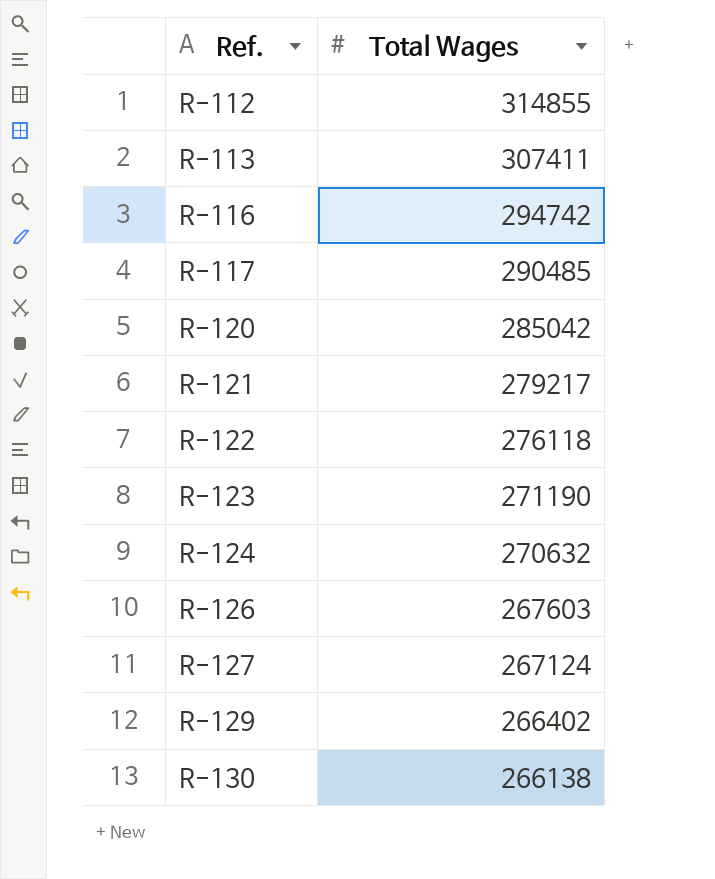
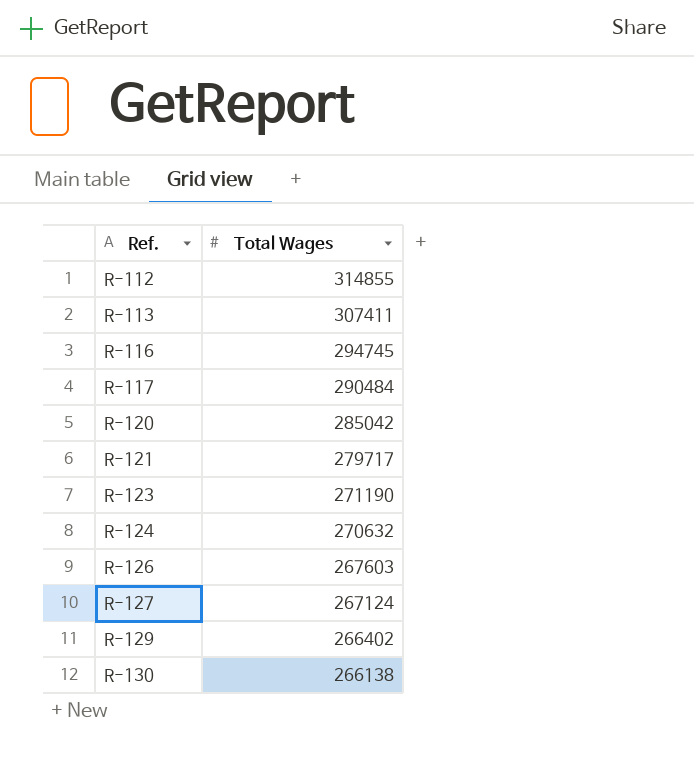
row R-122: 276118 -> none
R-116 | Total Wages: 294742 -> 294745
R-117 | Total Wages: 290485 -> 290484
R-121 | Total Wages: 279217 -> 279717

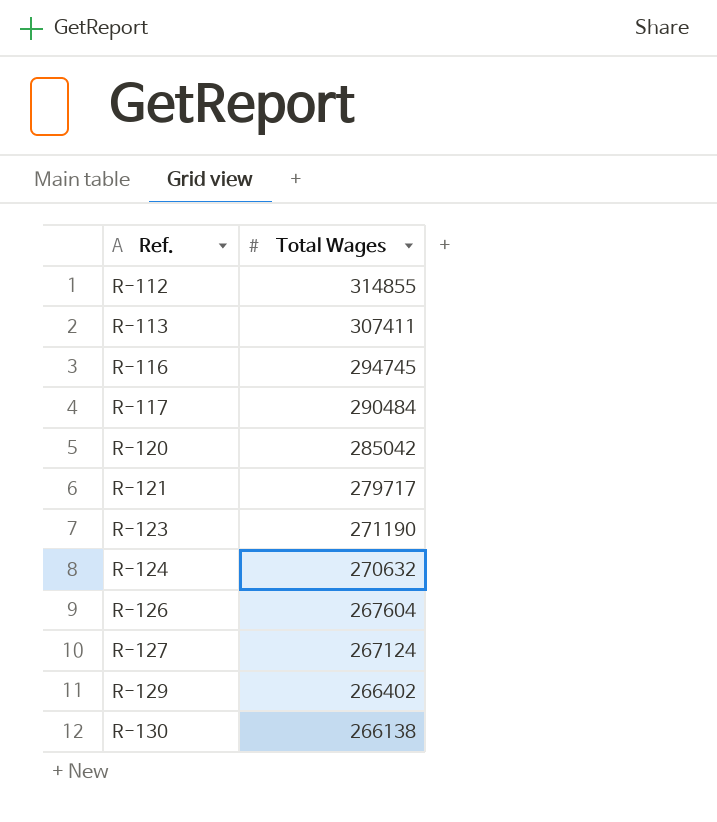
R-126 | Total Wages: 267603 -> 267604

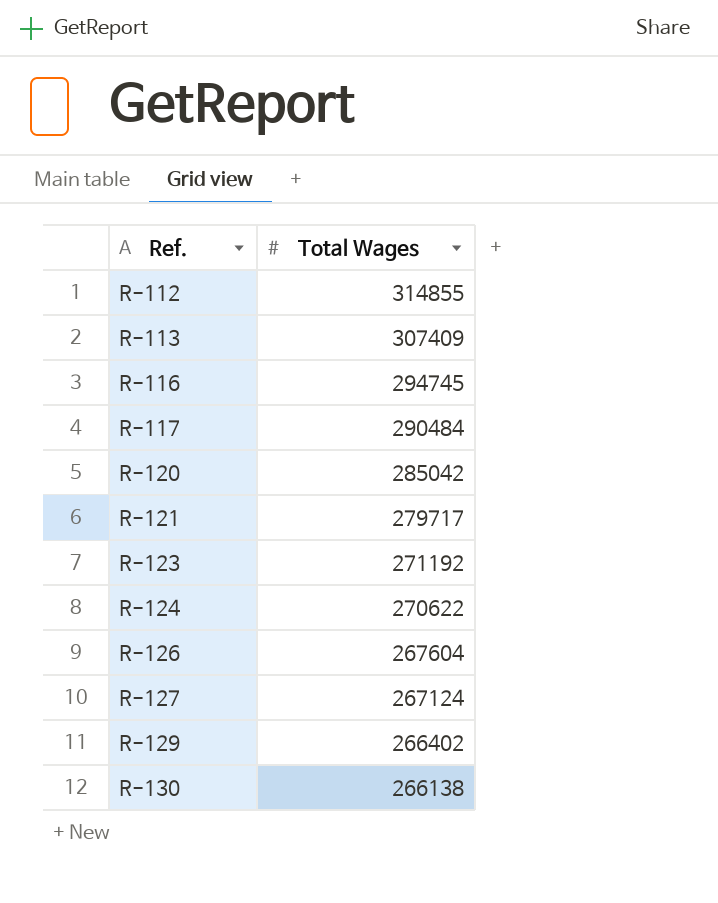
R-113 | Total Wages: 307411 -> 307409
R-123 | Total Wages: 271190 -> 271192
R-124 | Total Wages: 270632 -> 270622

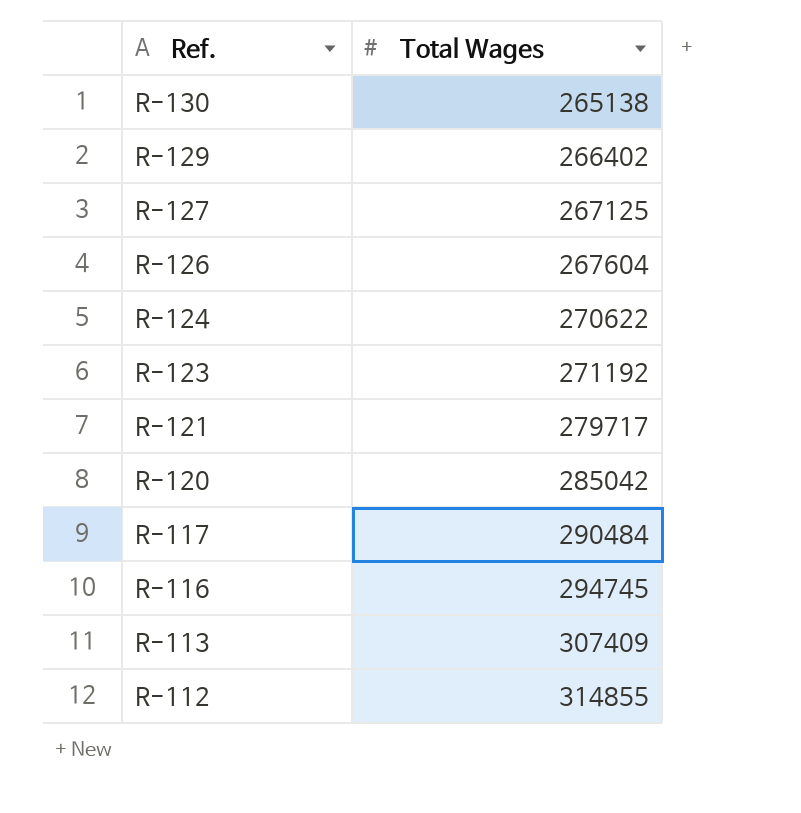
row order: Ref. ascending -> Ref. descending
R-130 | Total Wages: 266138 -> 265138
R-127 | Total Wages: 267124 -> 267125

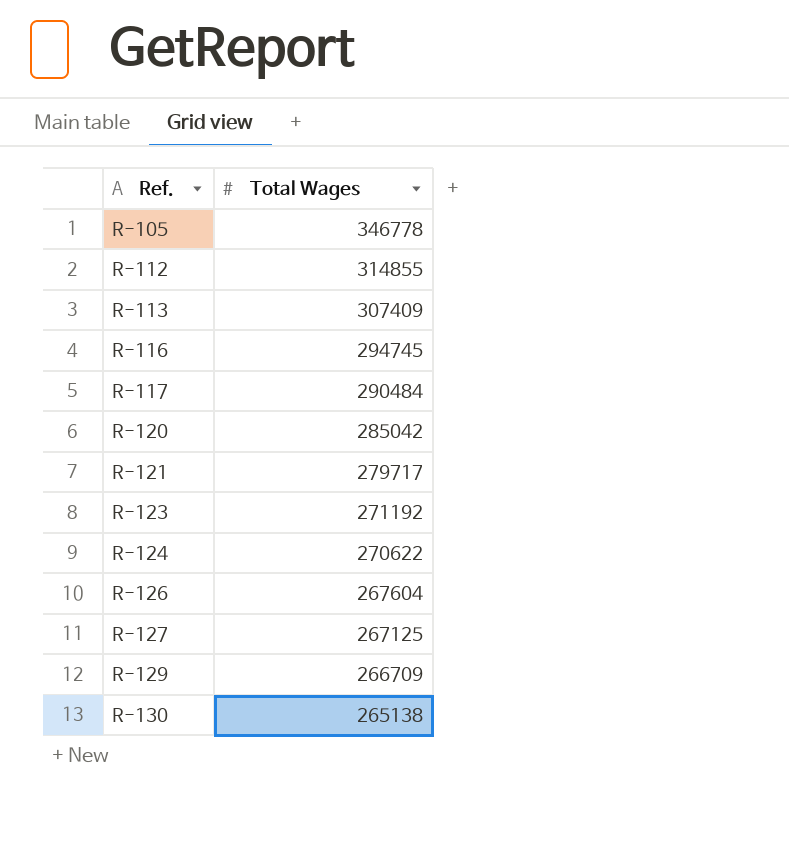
row order: Ref. descending -> Ref. ascending
row R-105: none -> 346778
R-129 | Total Wages: 266402 -> 266709

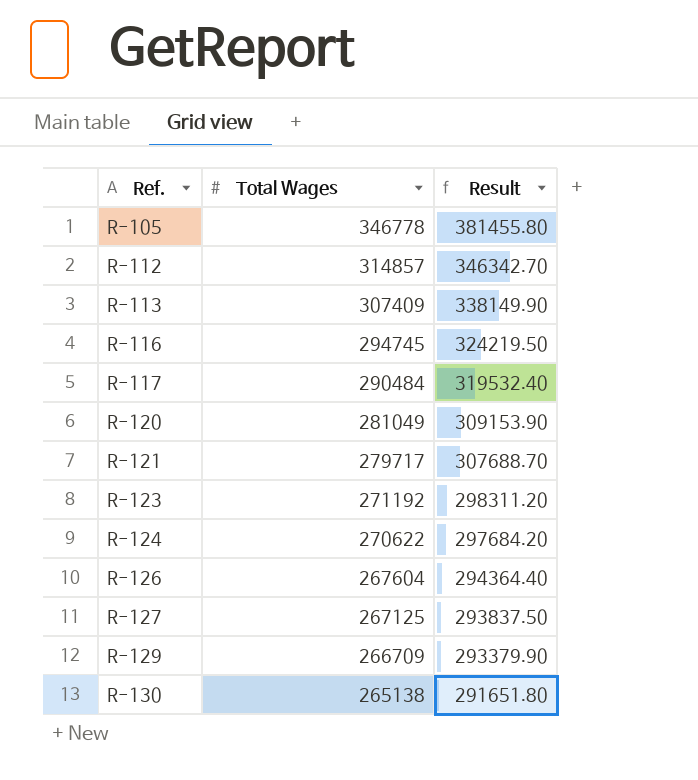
column Result | formula: none -> [Total Wages] * 1.1
R-112 | Total Wages: 314855 -> 314857
R-120 | Total Wages: 285042 -> 281049

